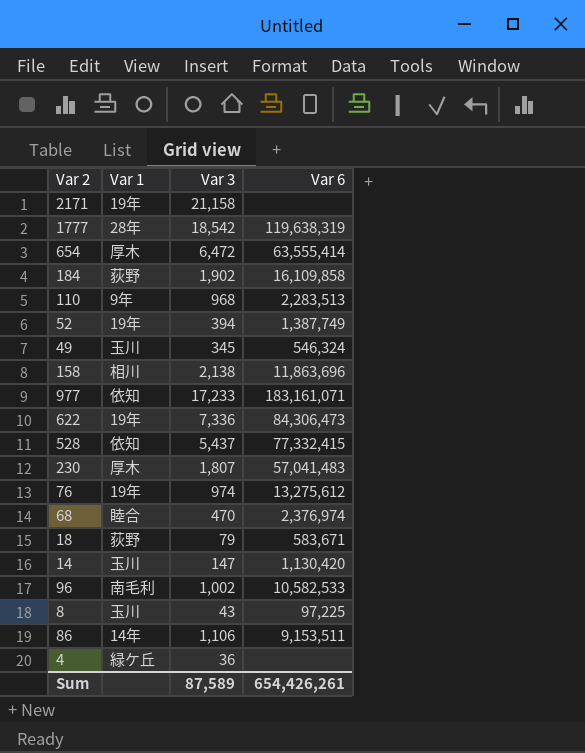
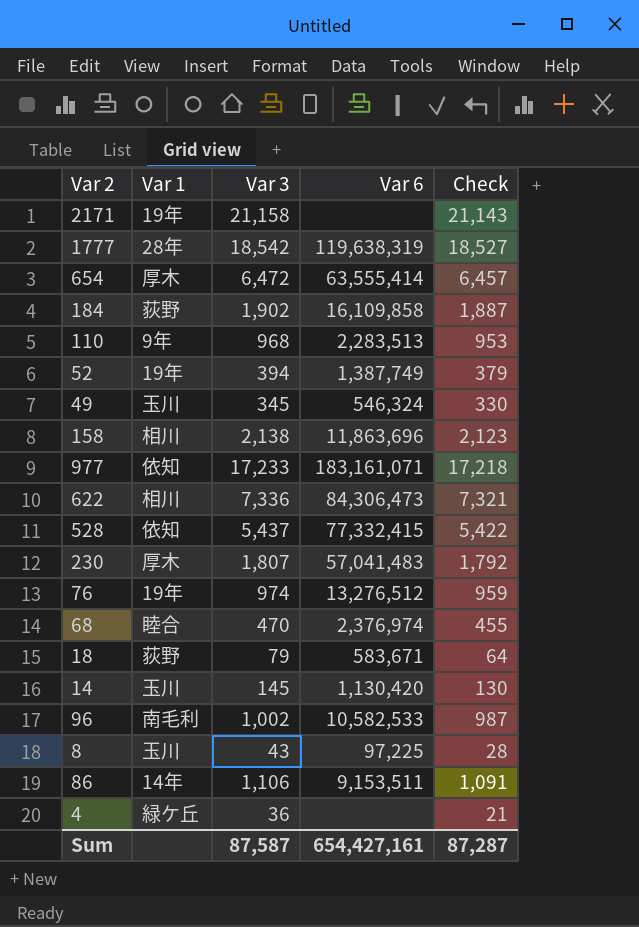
column Check | formula: none -> [Var 3] - 15
622 | Var 1: 19年 -> 相川
76 | Var 6: 13,275,612 -> 13,276,512
14 | Var 3: 147 -> 145
Sum | Var 3: 87,589 -> 87,587
Sum | Var 6: 654,426,261 -> 654,427,161

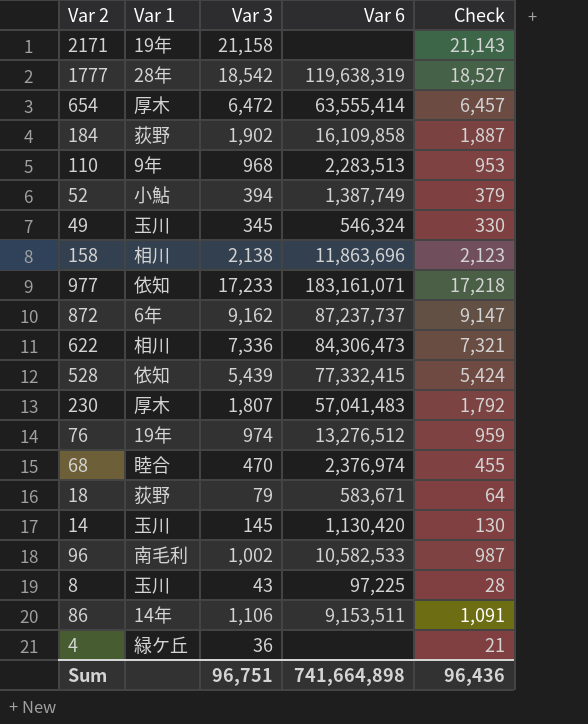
52 | Var 1: 19年 -> 小鮎
row 872: none -> 6年 | 9,162 | 87,237,737 | 9,147
528 | Var 3: 5,437 -> 5,439
528 | Check: 5,422 -> 5,424
Sum | Var 3: 87,587 -> 96,751
Sum | Var 6: 654,427,161 -> 741,664,898
Sum | Check: 87,287 -> 96,436

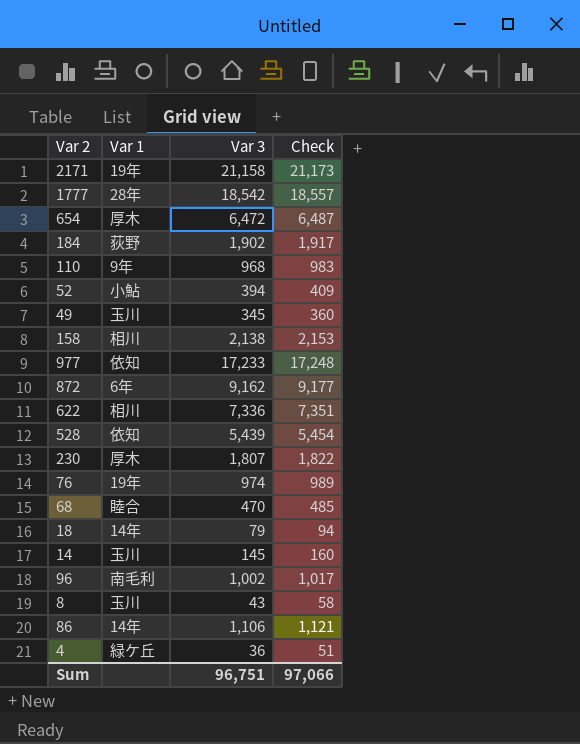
column Var 6 | position: 4 -> none
column Check | formula: [Var 3] - 15 -> [Var 3] + 15
18 | Var 1: 荻野 -> 14年
Sum | Check: 96,436 -> 97,066

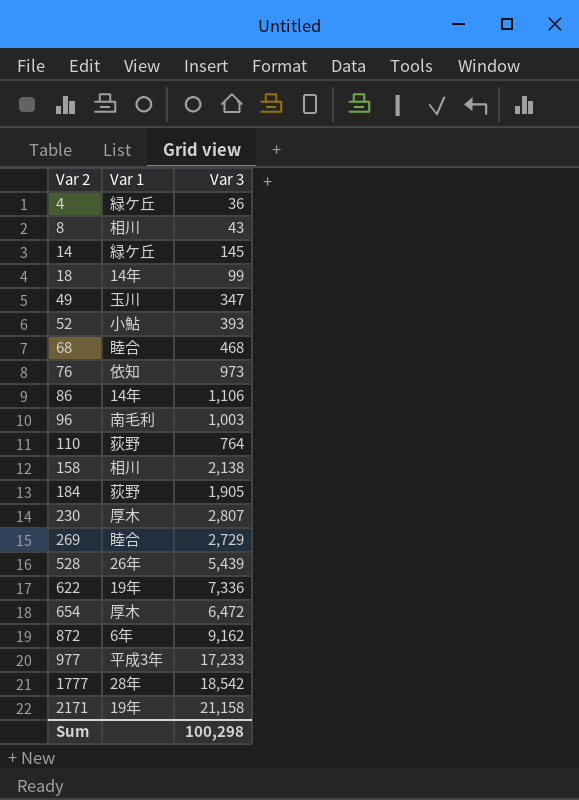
row order: none -> Var 2 ascending
column Check | formula: [Var 3] + 15 -> none
8 | Var 1: 玉川 -> 相川
14 | Var 1: 玉川 -> 緑ケ丘
18 | Var 3: 79 -> 99
49 | Var 3: 345 -> 347
52 | Var 3: 394 -> 393
68 | Var 3: 470 -> 468
76 | Var 1: 19年 -> 依知
76 | Var 3: 974 -> 973
96 | Var 3: 1,002 -> 1,003
110 | Var 1: 9年 -> 荻野
110 | Var 3: 968 -> 764
184 | Var 3: 1,902 -> 1,905
230 | Var 3: 1,807 -> 2,807
row 269: none -> 睦合 | 2,729
528 | Var 1: 依知 -> 26年
622 | Var 1: 相川 -> 19年
977 | Var 1: 依知 -> 平成3年
Sum | Var 3: 96,751 -> 100,298

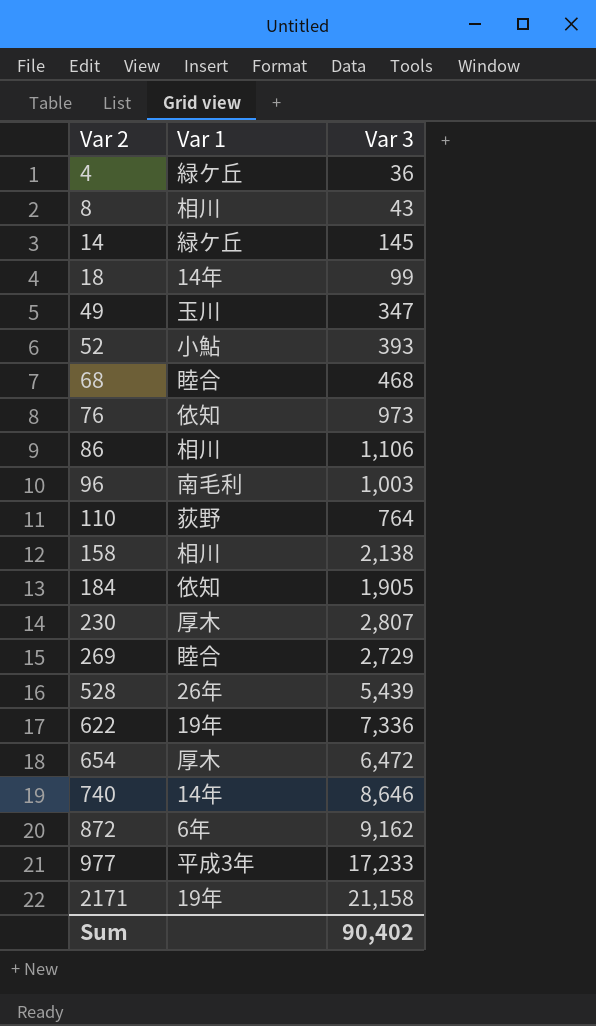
row 1777: 28年 | 18,542 -> none
86 | Var 1: 14年 -> 相川
184 | Var 1: 荻野 -> 依知
row 740: none -> 14年 | 8,646
Sum | Var 3: 100,298 -> 90,402

